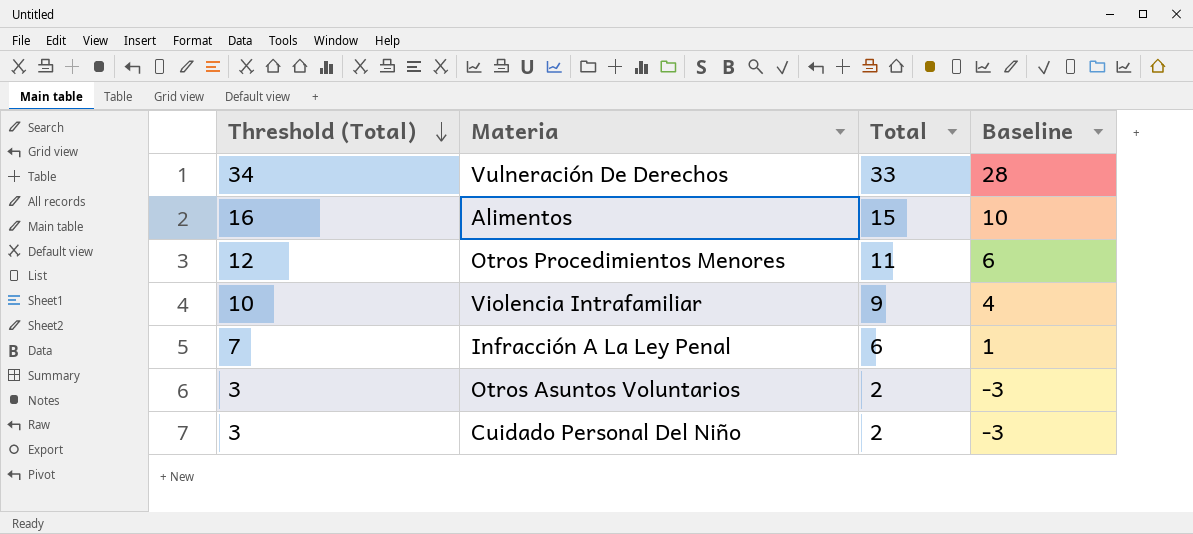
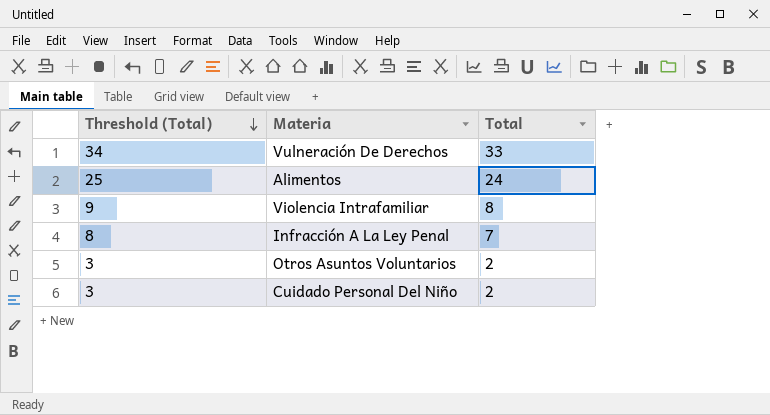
column Baseline | formula: [Total] - 5 -> none
row Otros Procedimientos Menores: 12 | 11 | 6 -> none
Alimentos | Threshold (Total): 16 -> 25
Alimentos | Total: 15 -> 24
Violencia Intrafamiliar | Threshold (Total): 10 -> 9
Violencia Intrafamiliar | Total: 9 -> 8
Infracción A La Ley Penal | Threshold (Total): 7 -> 8
Infracción A La Ley Penal | Total: 6 -> 7

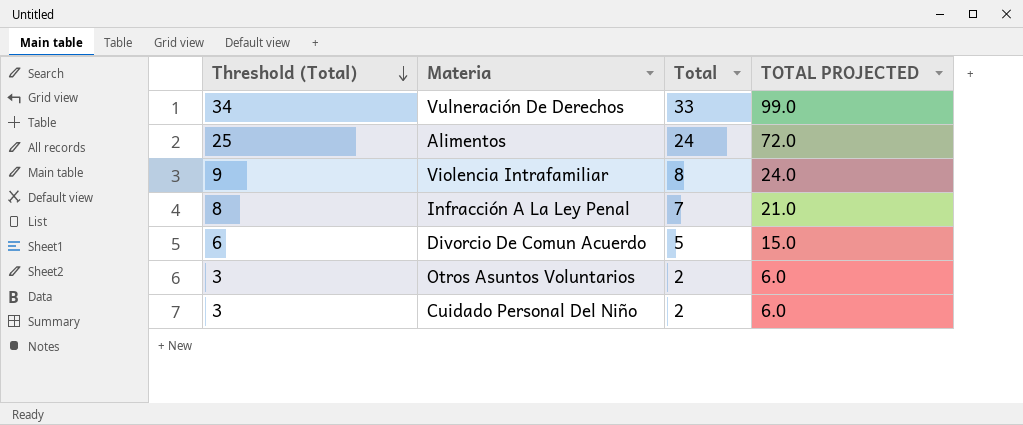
column TOTAL PROJECTED | formula: none -> [Total] * 3
row Divorcio De Comun Acuerdo: none -> 6 | 5 | 15.0

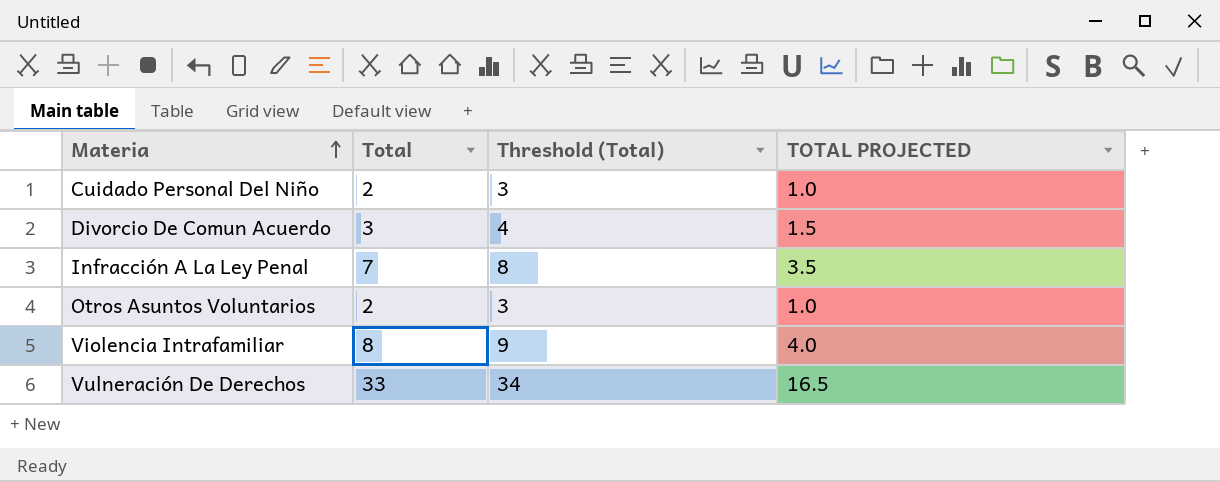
row order: Threshold (Total) descending -> Materia ascending
column Threshold (Total) | position: 1 -> 3
column TOTAL PROJECTED | formula: [Total] * 3 -> [Total] * 0.5
row Alimentos: 25 | 24 | 72.0 -> none
Divorcio De Comun Acuerdo | Total: 5 -> 3
Divorcio De Comun Acuerdo | Threshold (Total): 6 -> 4

